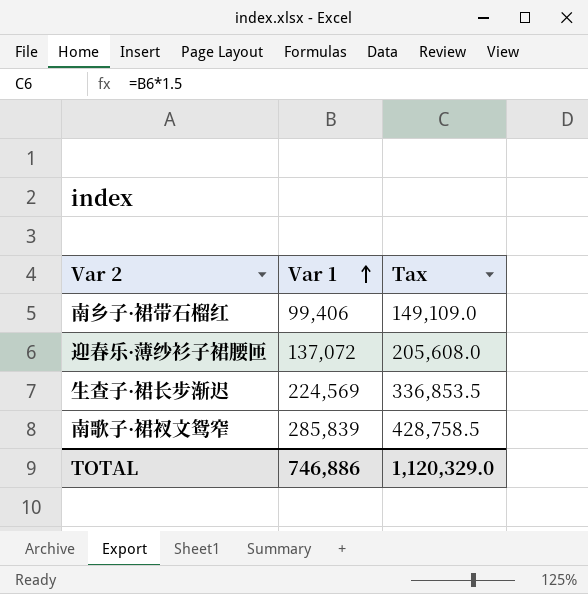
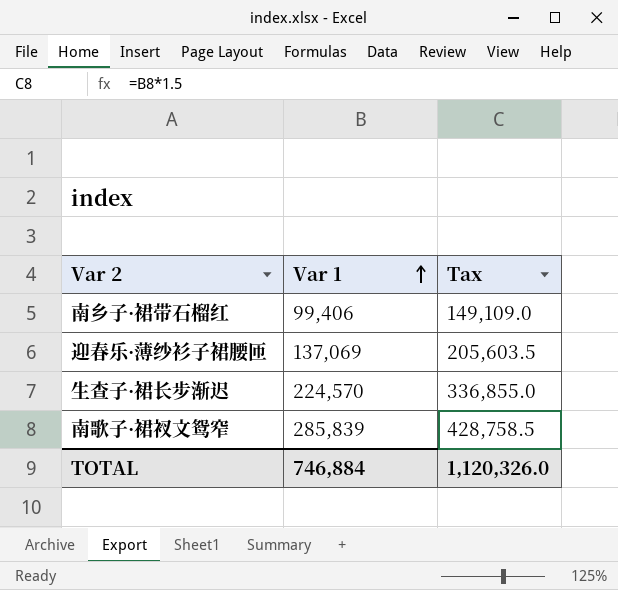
迎春乐·薄纱衫子裙腰匝 | Var 1: 137,072 -> 137,069
迎春乐·薄纱衫子裙腰匝 | Tax: 205,608.0 -> 205,603.5
生查子·裙长步渐迟 | Var 1: 224,569 -> 224,570
生查子·裙长步渐迟 | Tax: 336,853.5 -> 336,855.0
TOTAL | Var 1: 746,886 -> 746,884
TOTAL | Tax: 1,120,329.0 -> 1,120,326.0

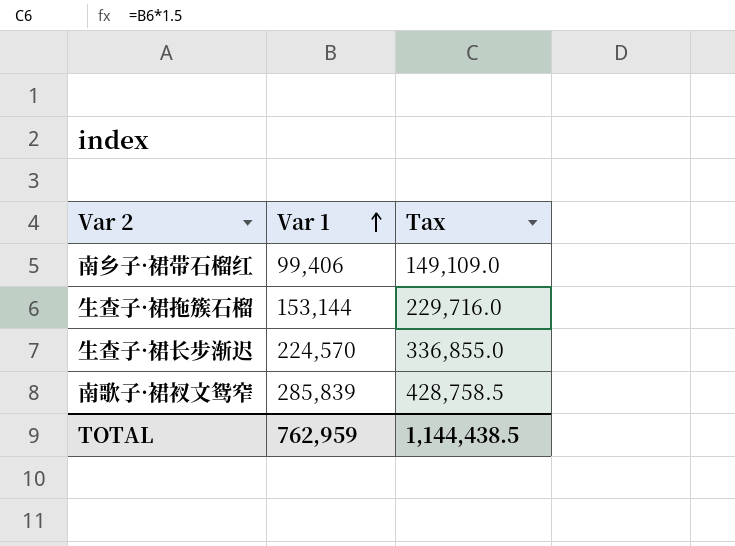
row 迎春乐·薄纱衫子裙腰匝: 137,069 | 205,603.5 -> none
row 生查子·裙拖簇石榴: none -> 153,144 | 229,716.0
TOTAL | Var 1: 746,884 -> 762,959
TOTAL | Tax: 1,120,326.0 -> 1,144,438.5

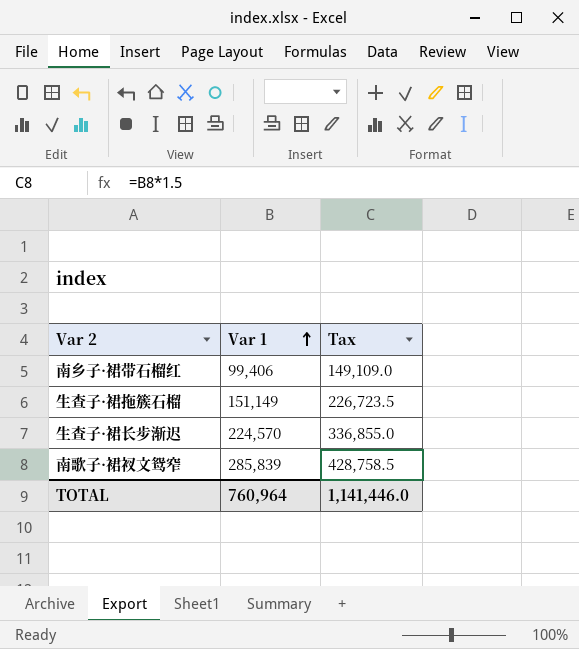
生查子·裙拖簇石榴 | Var 1: 153,144 -> 151,149
生查子·裙拖簇石榴 | Tax: 229,716.0 -> 226,723.5
TOTAL | Var 1: 762,959 -> 760,964
TOTAL | Tax: 1,144,438.5 -> 1,141,446.0

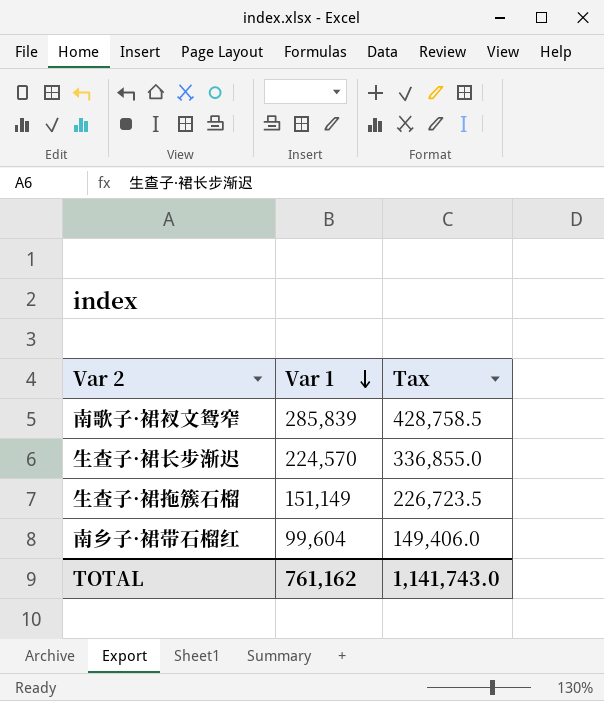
row order: Var 1 ascending -> Var 1 descending
南乡子·裙带石榴红 | Var 1: 99,406 -> 99,604
南乡子·裙带石榴红 | Tax: 149,109.0 -> 149,406.0
TOTAL | Var 1: 760,964 -> 761,162
TOTAL | Tax: 1,141,446.0 -> 1,141,743.0

